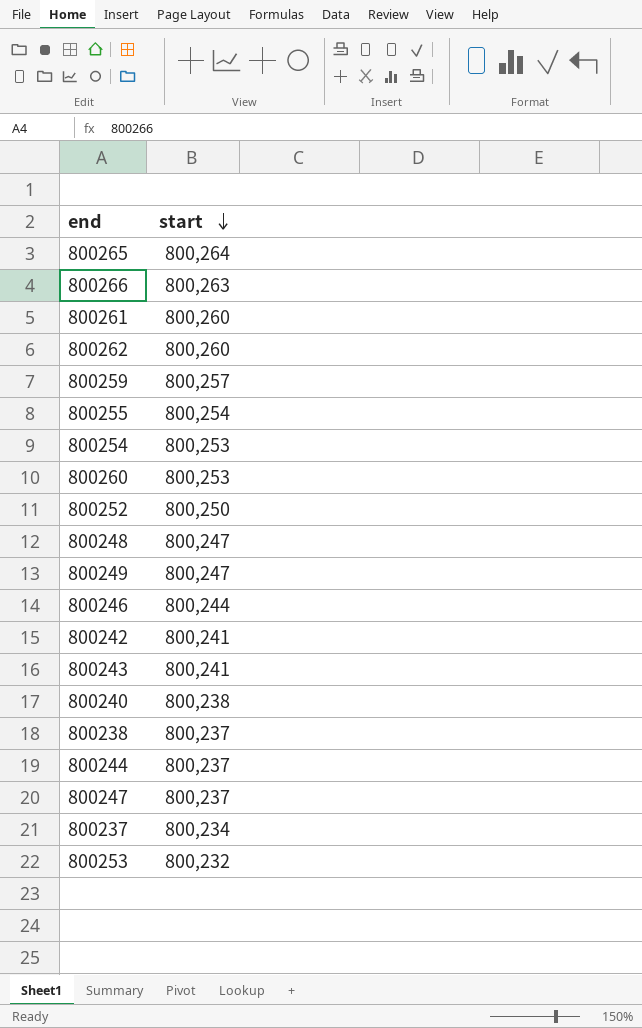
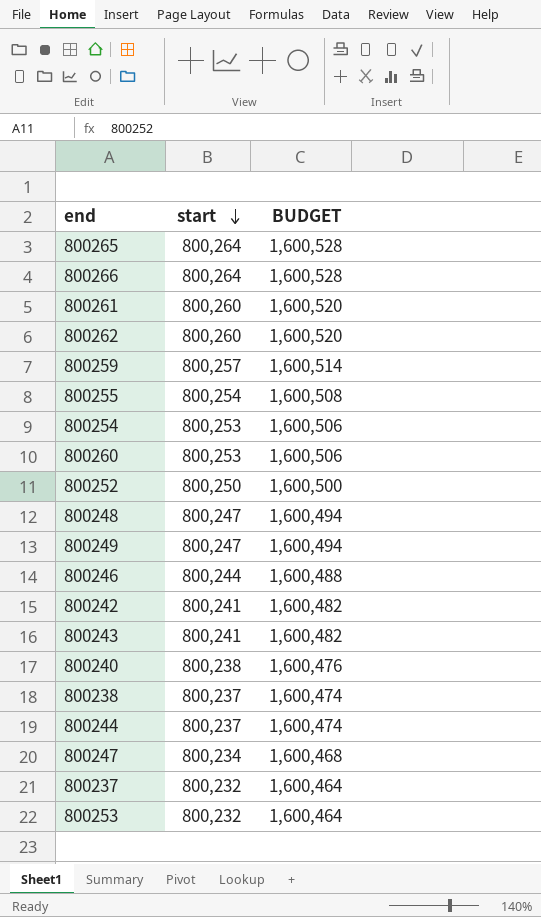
column BUDGET | formula: none -> [start] * 2
800266 | start: 800,263 -> 800,264
800247 | start: 800,237 -> 800,234
800237 | start: 800,234 -> 800,232

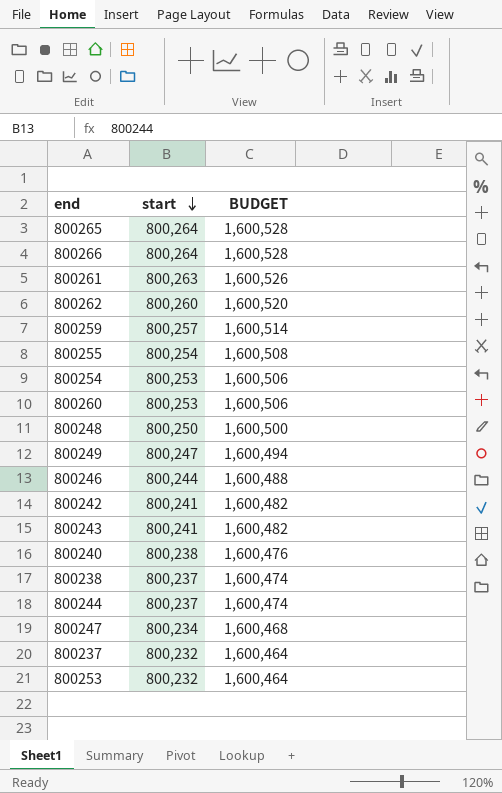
row 800252: 800,250 | 1,600,500 -> none
800261 | start: 800,260 -> 800,263
800261 | BUDGET: 1,600,520 -> 1,600,526
800248 | start: 800,247 -> 800,250
800248 | BUDGET: 1,600,494 -> 1,600,500

